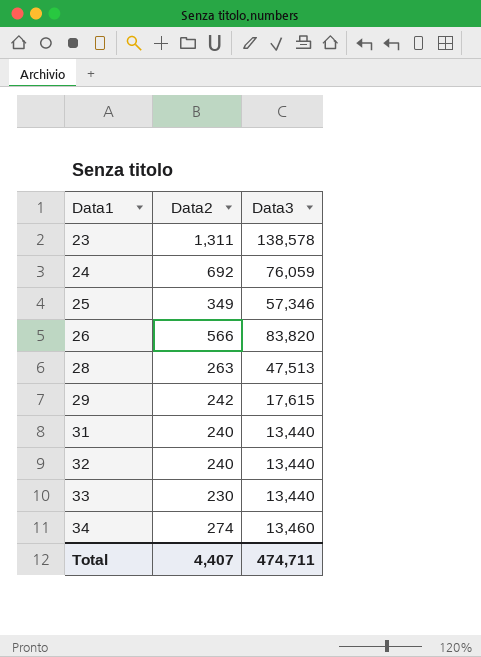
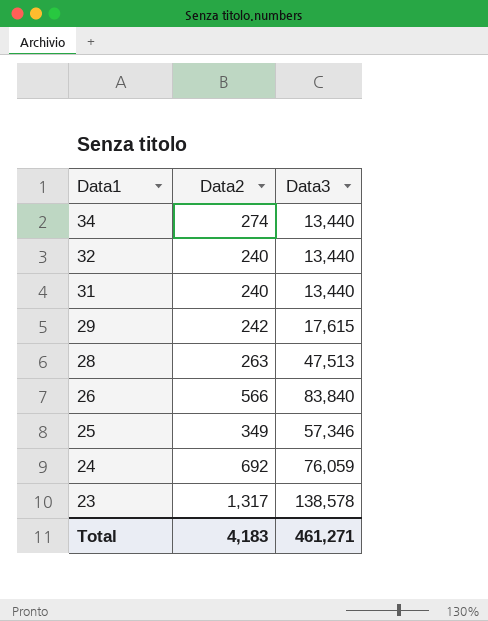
row order: Data1 ascending -> Data1 descending
row 33: 230 | 13,440 -> none
34 | Data3: 13,460 -> 13,440
26 | Data3: 83,820 -> 83,840
23 | Data2: 1,311 -> 1,317
Total | Data2: 4,407 -> 4,183
Total | Data3: 474,711 -> 461,271

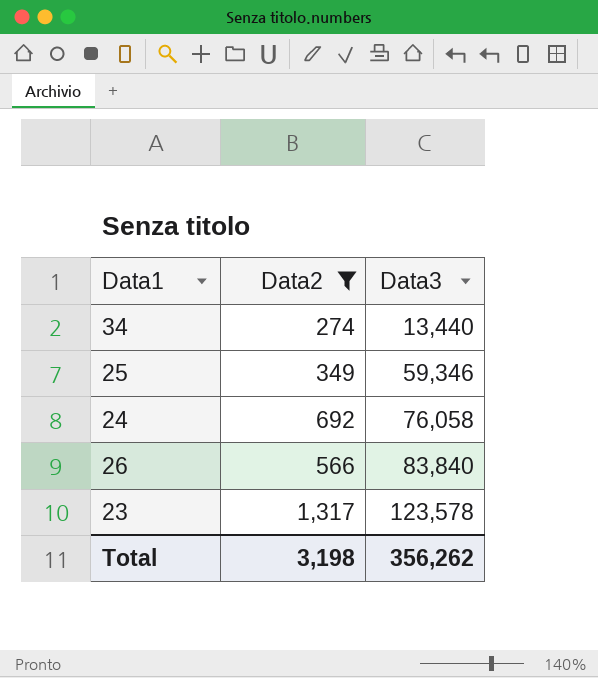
filter: none -> Data2 >= 274
row order: Data1 descending -> Data3 ascending
25 | Data3: 57,346 -> 59,346
24 | Data3: 76,059 -> 76,058
23 | Data3: 138,578 -> 123,578
Total | Data2: 4,183 -> 3,198
Total | Data3: 461,271 -> 356,262

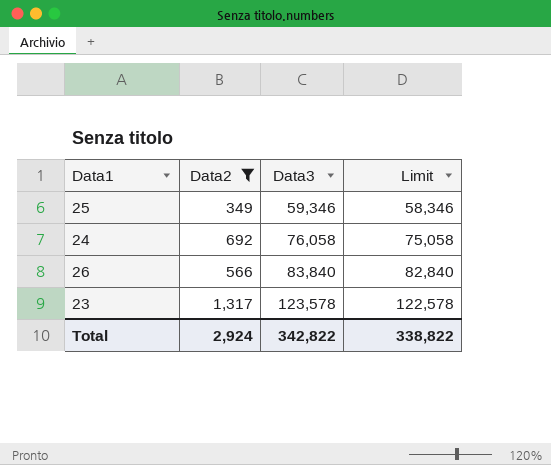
column Limit | formula: none -> [Data3] - 1000
row 34: 274 | 13,440 -> none
Total | Data2: 3,198 -> 2,924
Total | Data3: 356,262 -> 342,822

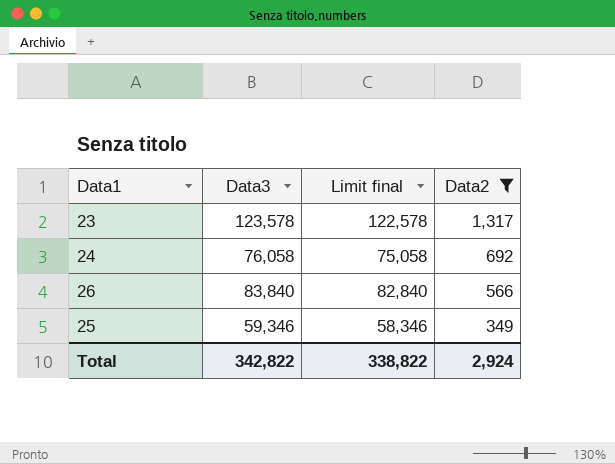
row order: Data3 ascending -> Data2 descending
column name: Limit -> Limit final
column Data2 | position: 2 -> 4

